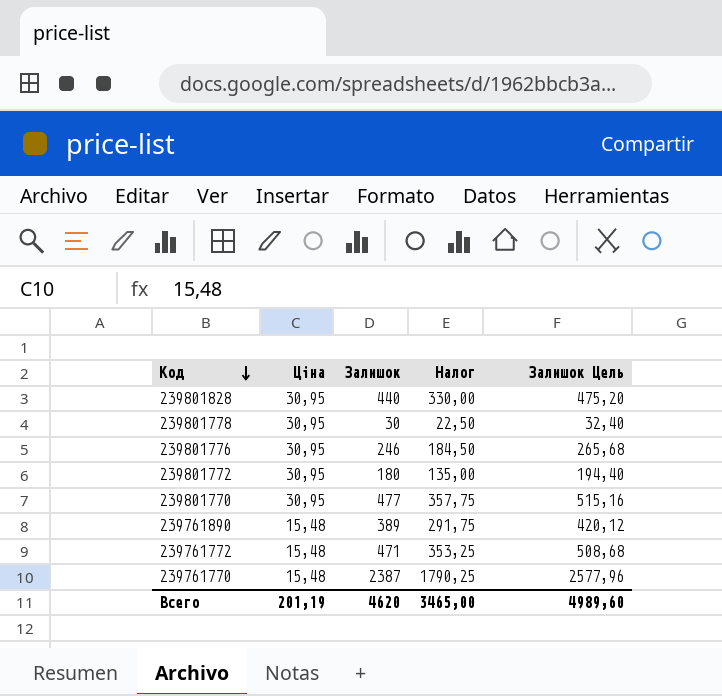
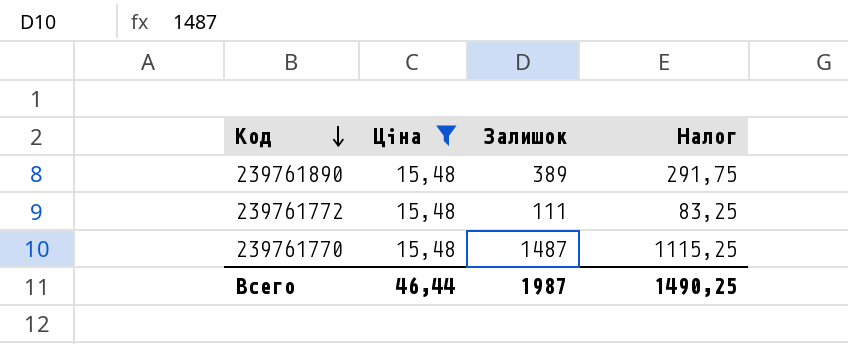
filter: none -> Ціна = 15,48
column Залишок Цель | formula: [Залишок] * 1,08 -> none
239761772 | Залишок: 471 -> 111
239761772 | Налог: 353,25 -> 83,25
239761770 | Залишок: 2387 -> 1487
239761770 | Налог: 1790,25 -> 1115,25
Всего | Ціна: 201,19 -> 46,44
Всего | Залишок: 4620 -> 1987
Всего | Налог: 3465,00 -> 1490,25

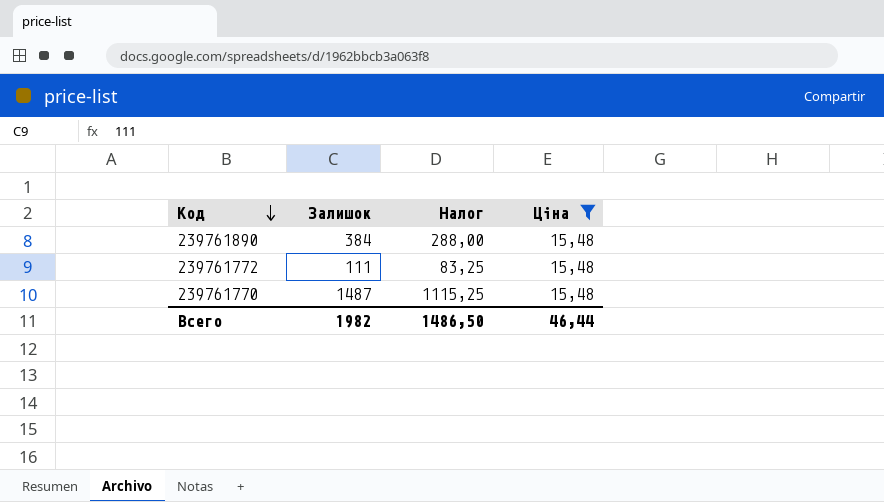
column Ціна | position: 2 -> 4
239761890 | Залишок: 389 -> 384
239761890 | Налог: 291,75 -> 288,00
Всего | Залишок: 1987 -> 1982
Всего | Налог: 1490,25 -> 1486,50

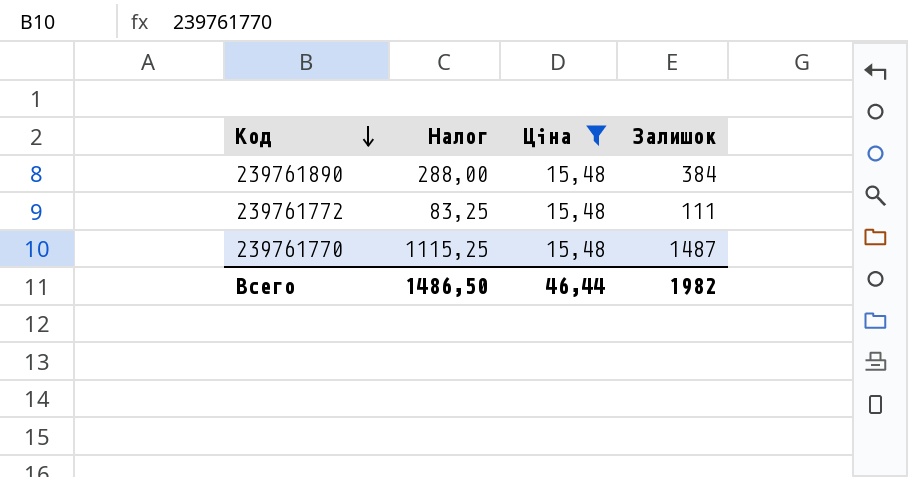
column Залишок | position: 2 -> 4

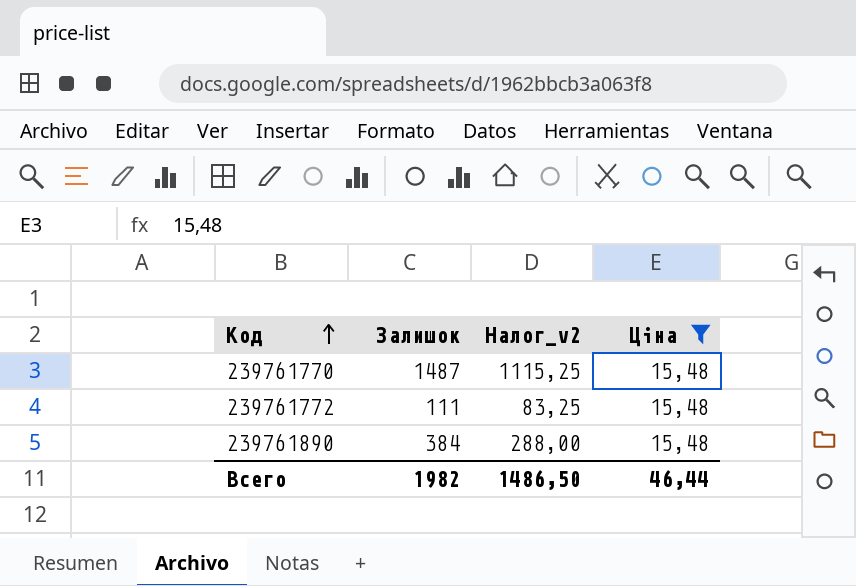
row order: Код descending -> Код ascending
column Залишок | position: 4 -> 2
column name: Налог -> Налог_v2

